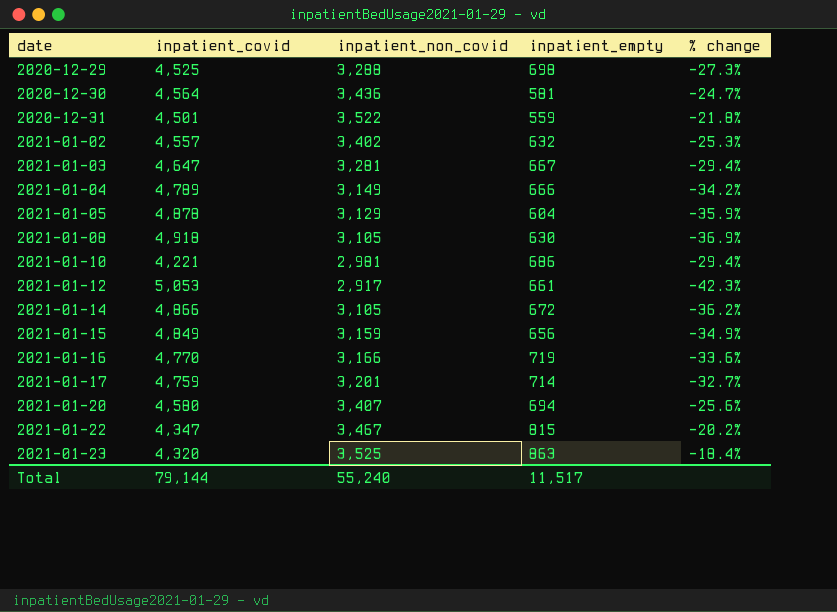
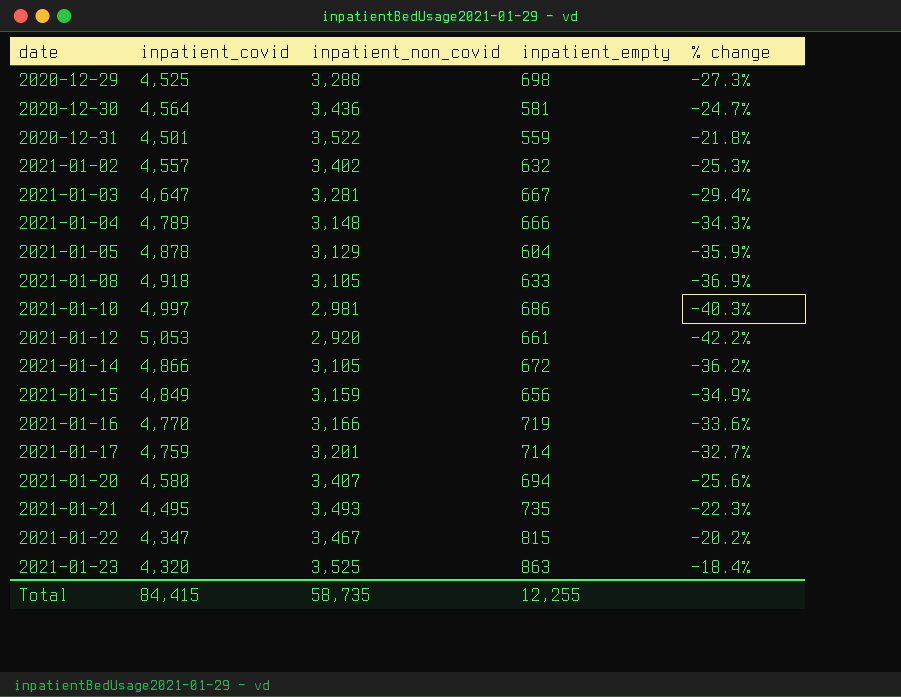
2021-01-04 | inpatient_non_covid: 3,149 -> 3,148
2021-01-04 | % change: -34.2% -> -34.3%
2021-01-08 | inpatient_empty: 630 -> 633
2021-01-10 | inpatient_covid: 4,221 -> 4,997
2021-01-10 | % change: -29.4% -> -40.3%
2021-01-12 | inpatient_non_covid: 2,917 -> 2,920
2021-01-12 | % change: -42.3% -> -42.2%
row 2021-01-21: none -> 4,495 | 3,493 | 735 | -22.3%
Total | inpatient_covid: 79,144 -> 84,415
Total | inpatient_non_covid: 55,240 -> 58,735
Total | inpatient_empty: 11,517 -> 12,255

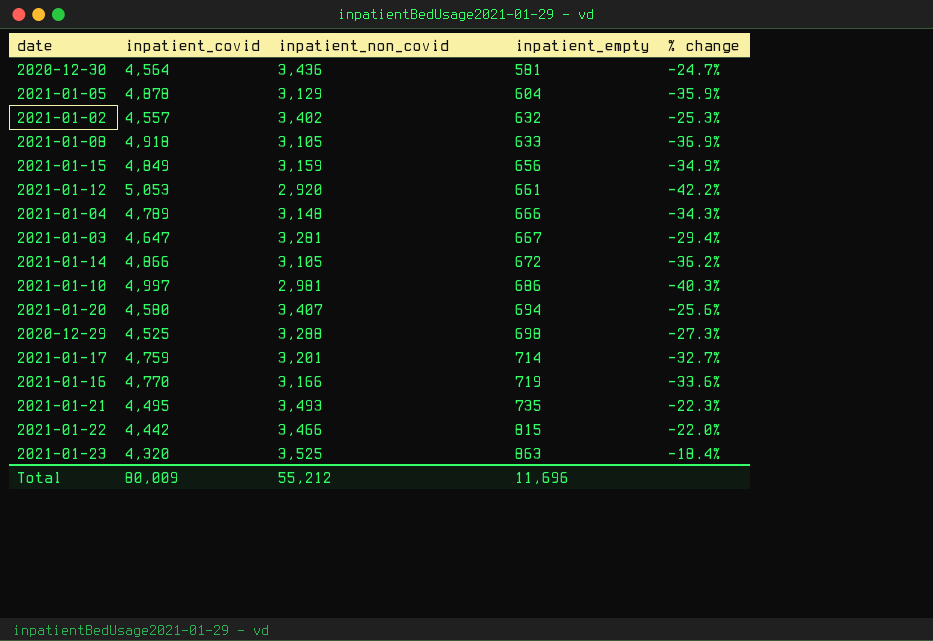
row order: date ascending -> inpatient_empty ascending
row 2020-12-31: 4,501 | 3,522 | 559 | -21.8% -> none
2021-01-22 | inpatient_covid: 4,347 -> 4,442
2021-01-22 | inpatient_non_covid: 3,467 -> 3,466
2021-01-22 | % change: -20.2% -> -22.0%
Total | inpatient_covid: 84,415 -> 80,009
Total | inpatient_non_covid: 58,735 -> 55,212
Total | inpatient_empty: 12,255 -> 11,696

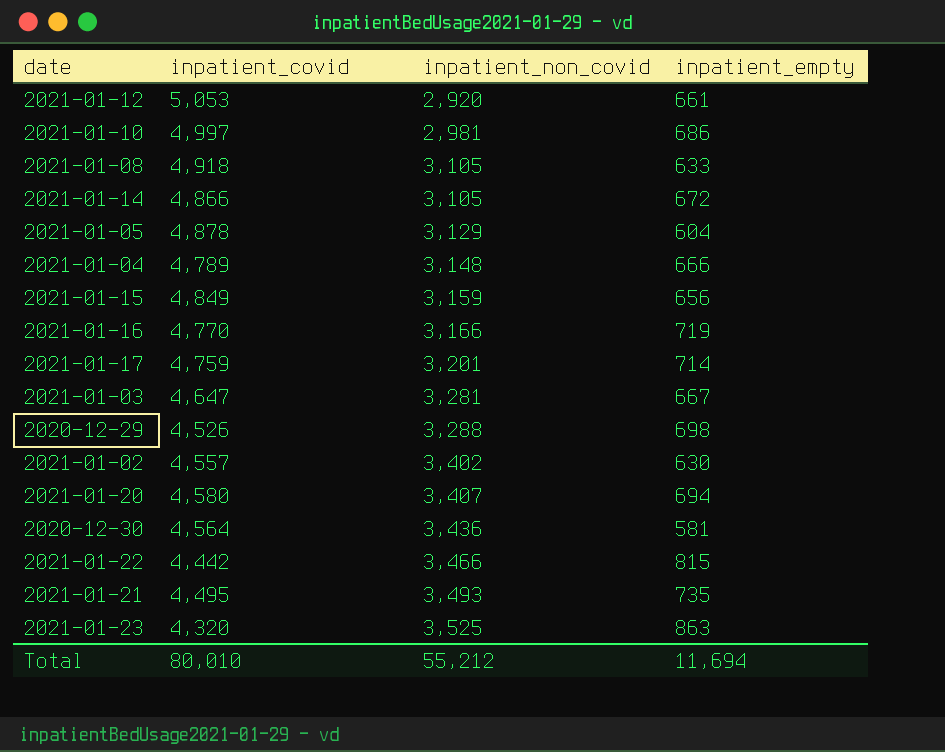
row order: inpatient_empty ascending -> inpatient_non_covid ascending
column % change | formula: ([inpatient_non_covid] - [inpatient_covid]) / [inpatient_covid] -> none
2020-12-29 | inpatient_covid: 4,525 -> 4,526
2021-01-02 | inpatient_empty: 632 -> 630
Total | inpatient_covid: 80,009 -> 80,010
Total | inpatient_empty: 11,696 -> 11,694

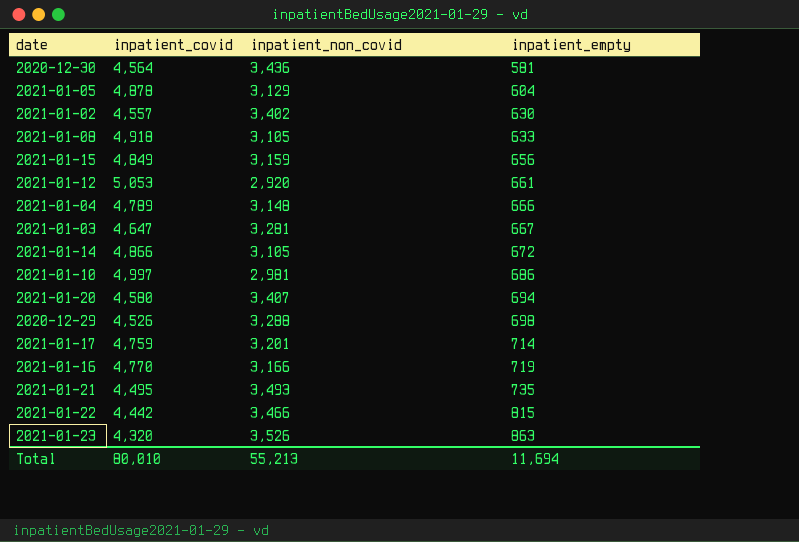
row order: inpatient_non_covid ascending -> inpatient_empty ascending
2021-01-23 | inpatient_non_covid: 3,525 -> 3,526
Total | inpatient_non_covid: 55,212 -> 55,213

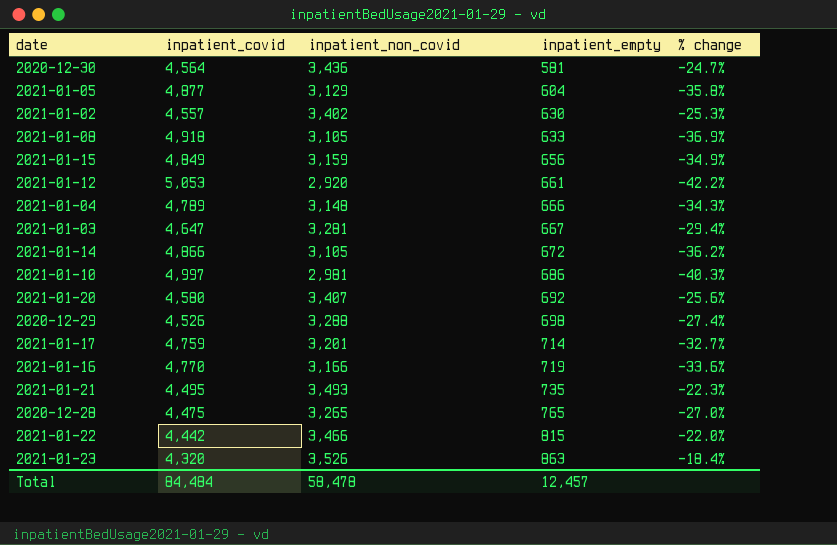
column % change | formula: none -> ([inpatient_non_covid] - [inpatient_covid]) / [inpatient_covid]
2021-01-05 | inpatient_covid: 4,878 -> 4,877
2021-01-20 | inpatient_empty: 694 -> 692
row 2020-12-28: none -> 4,475 | 3,265 | 765 | -27.0%
Total | inpatient_covid: 80,010 -> 84,484
Total | inpatient_non_covid: 55,213 -> 58,478
Total | inpatient_empty: 11,694 -> 12,457

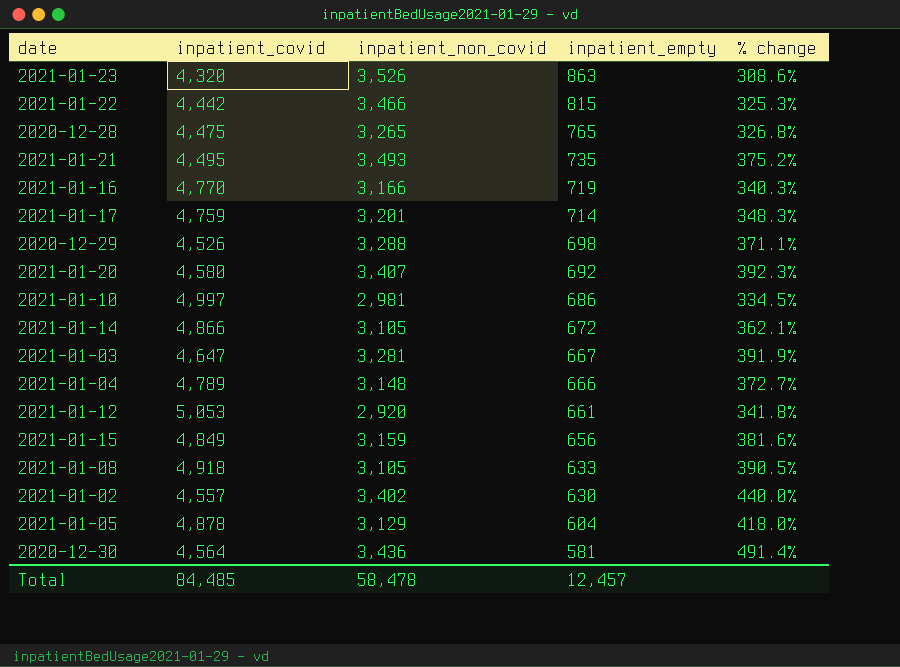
row order: inpatient_empty ascending -> inpatient_empty descending
column % change | formula: ([inpatient_non_covid] - [inpatient_covid]) / [inpatient_covid] -> ([inpatient_non_covid] - [inpatient_empty]) / [inpatient_empty]
2021-01-05 | inpatient_covid: 4,877 -> 4,878
Total | inpatient_covid: 84,484 -> 84,485

